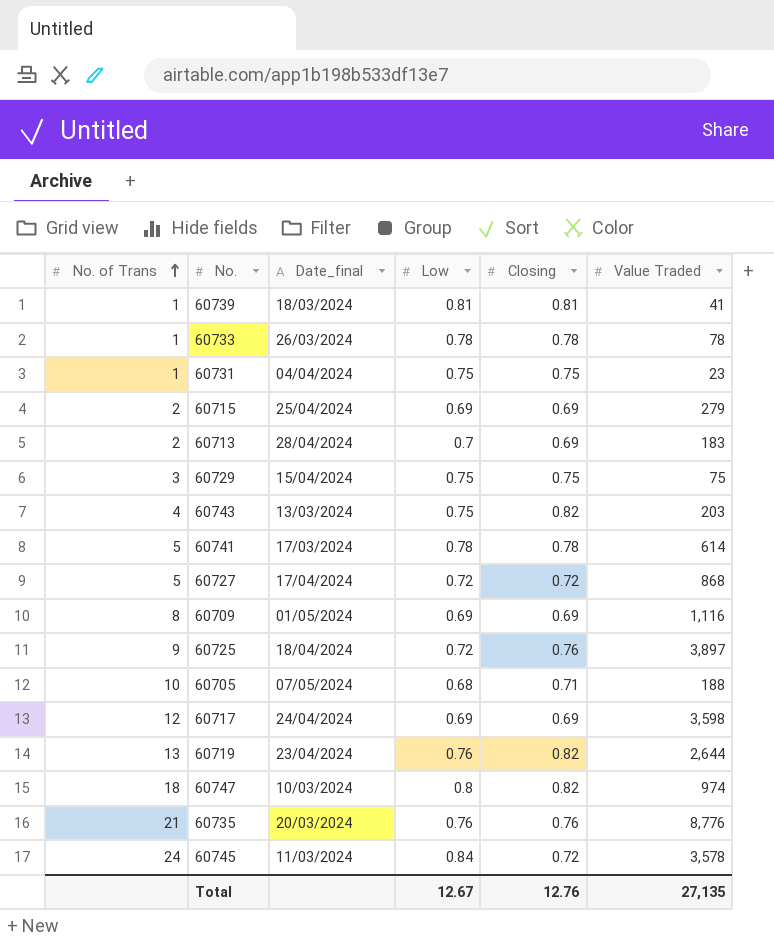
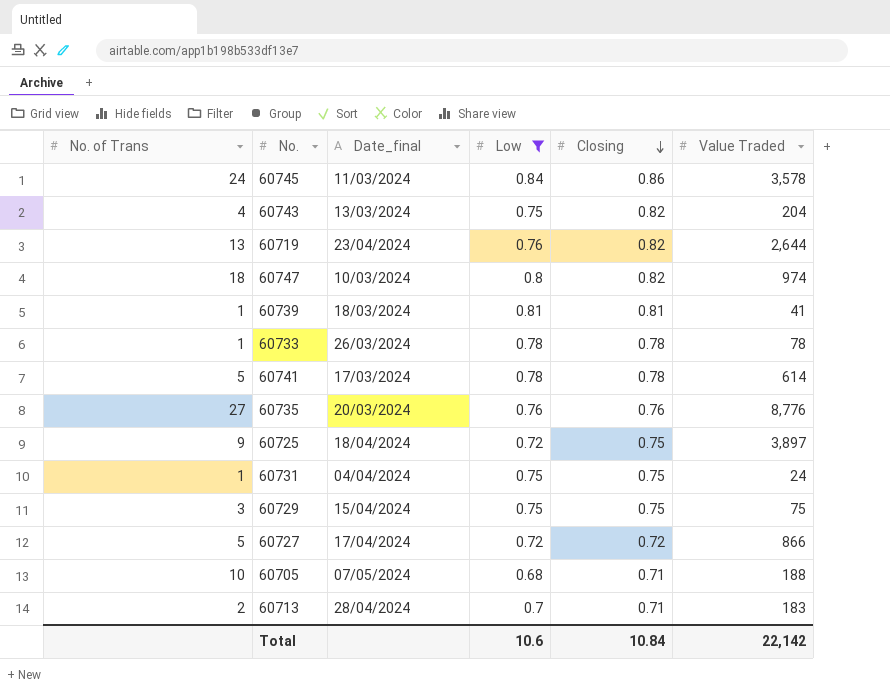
filter: none -> Low != 0.69
row order: No. of Trans ascending -> Closing descending
60745 | Closing: 0.72 -> 0.86
60743 | Value Traded: 203 -> 204
60735 | No. of Trans: 21 -> 27
60725 | Closing: 0.76 -> 0.75
60731 | Value Traded: 23 -> 24
60727 | Value Traded: 868 -> 866
60713 | Closing: 0.69 -> 0.71
Total | Low: 12.67 -> 10.6
Total | Closing: 12.76 -> 10.84
Total | Value Traded: 27,135 -> 22,142

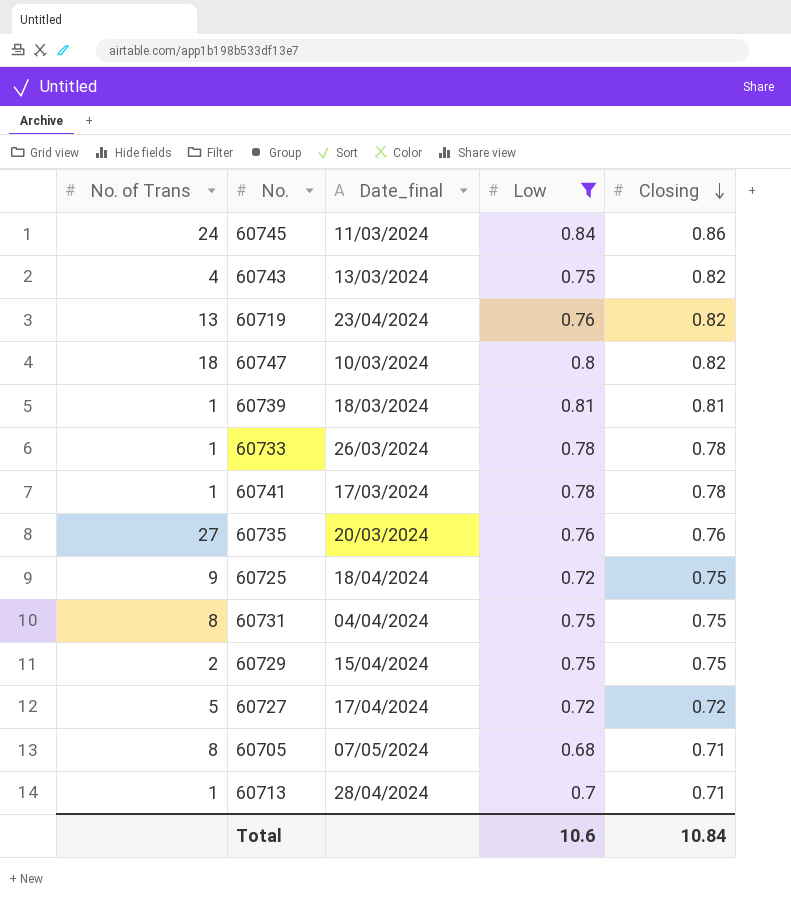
column Value Traded | position: 6 -> none
60741 | No. of Trans: 5 -> 1
60731 | No. of Trans: 1 -> 8
60729 | No. of Trans: 3 -> 2
60705 | No. of Trans: 10 -> 8
60713 | No. of Trans: 2 -> 1

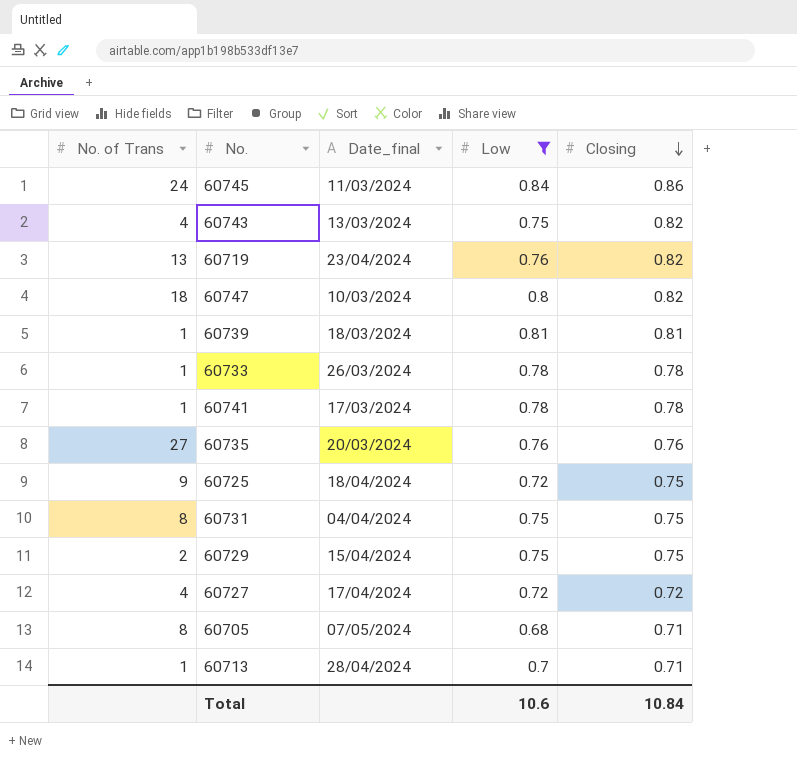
60727 | No. of Trans: 5 -> 4

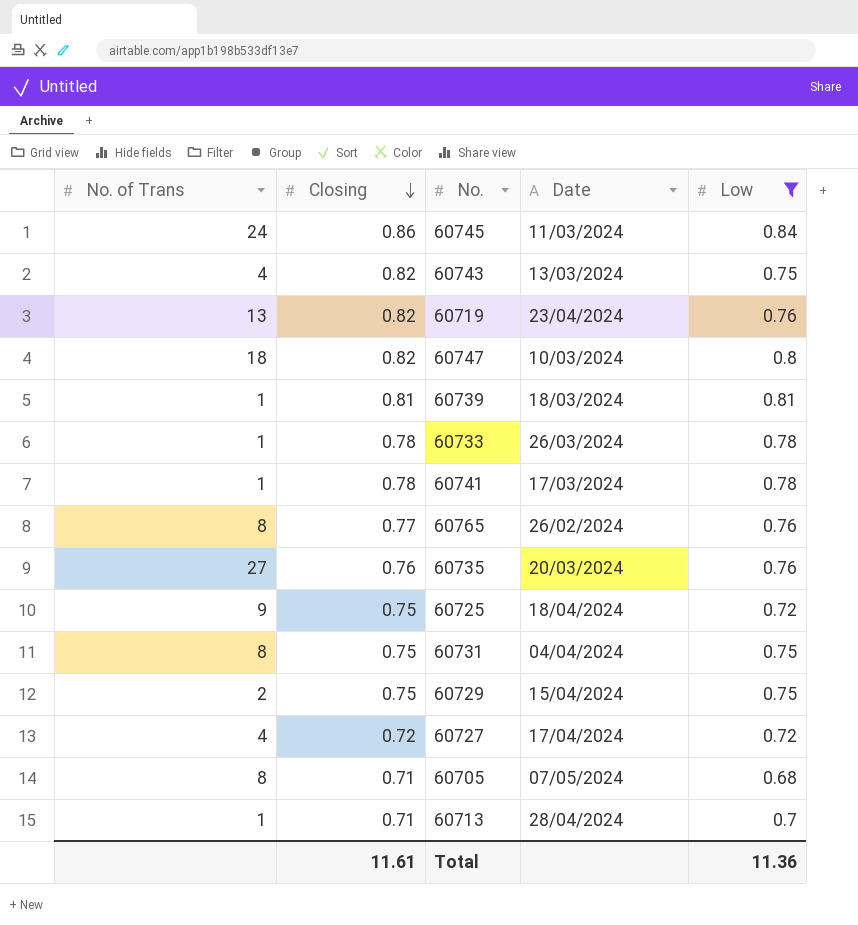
column Closing | position: 5 -> 2
column name: Date_final -> Date
row 60765: none -> 8 | 0.77 | 26/02/2024 | 0.76
Total | Closing: 10.84 -> 11.61
Total | Low: 10.6 -> 11.36

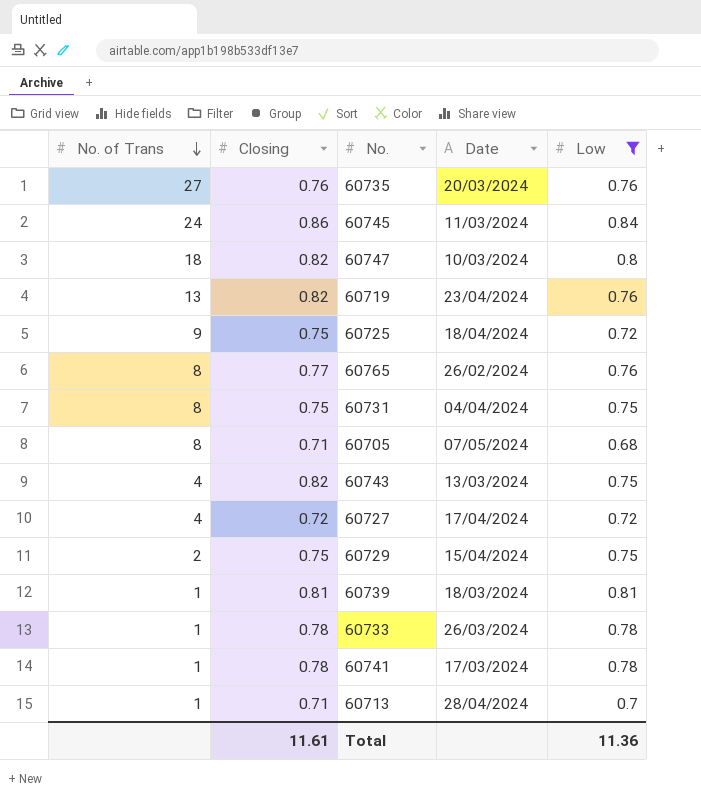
row order: Closing descending -> No. of Trans descending

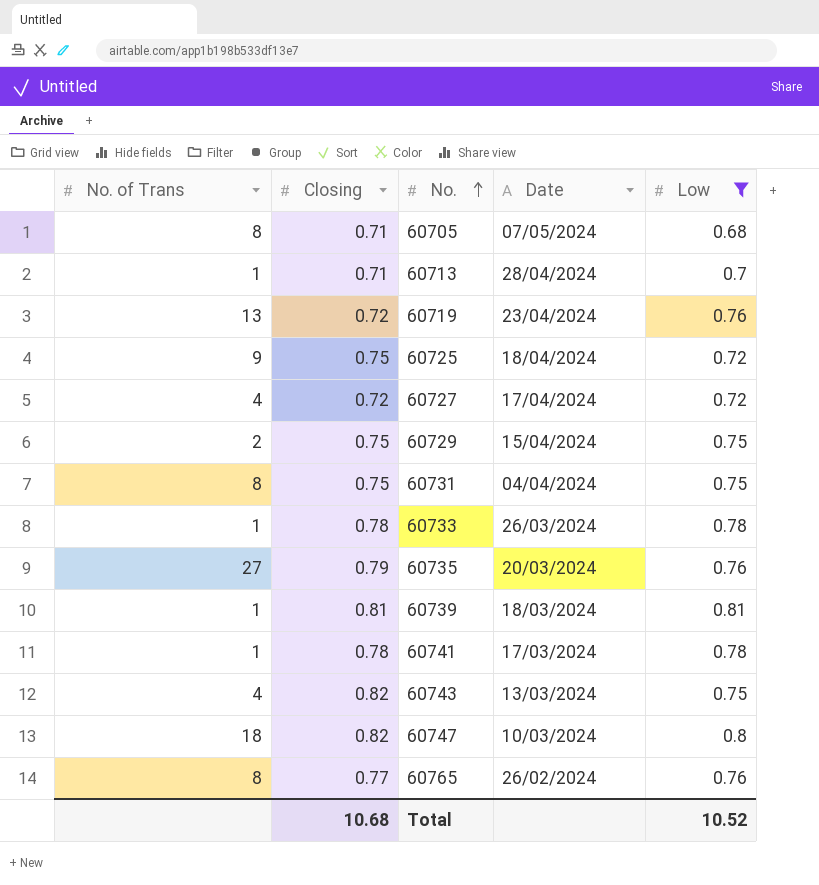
row order: No. of Trans descending -> No. ascending
row 60745: 24 | 0.86 | 11/03/2024 | 0.84 -> none
60719 | Closing: 0.82 -> 0.72
60735 | Closing: 0.76 -> 0.79
Total | Closing: 11.61 -> 10.68
Total | Low: 11.36 -> 10.52

